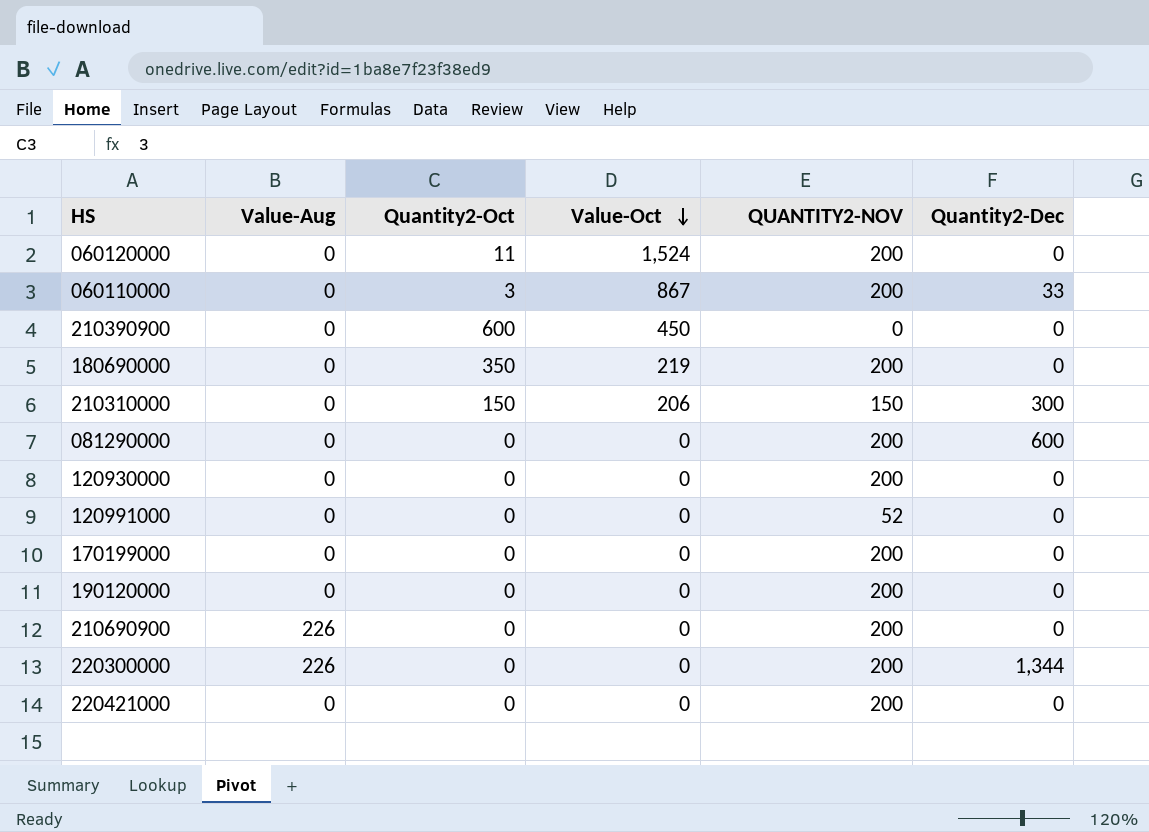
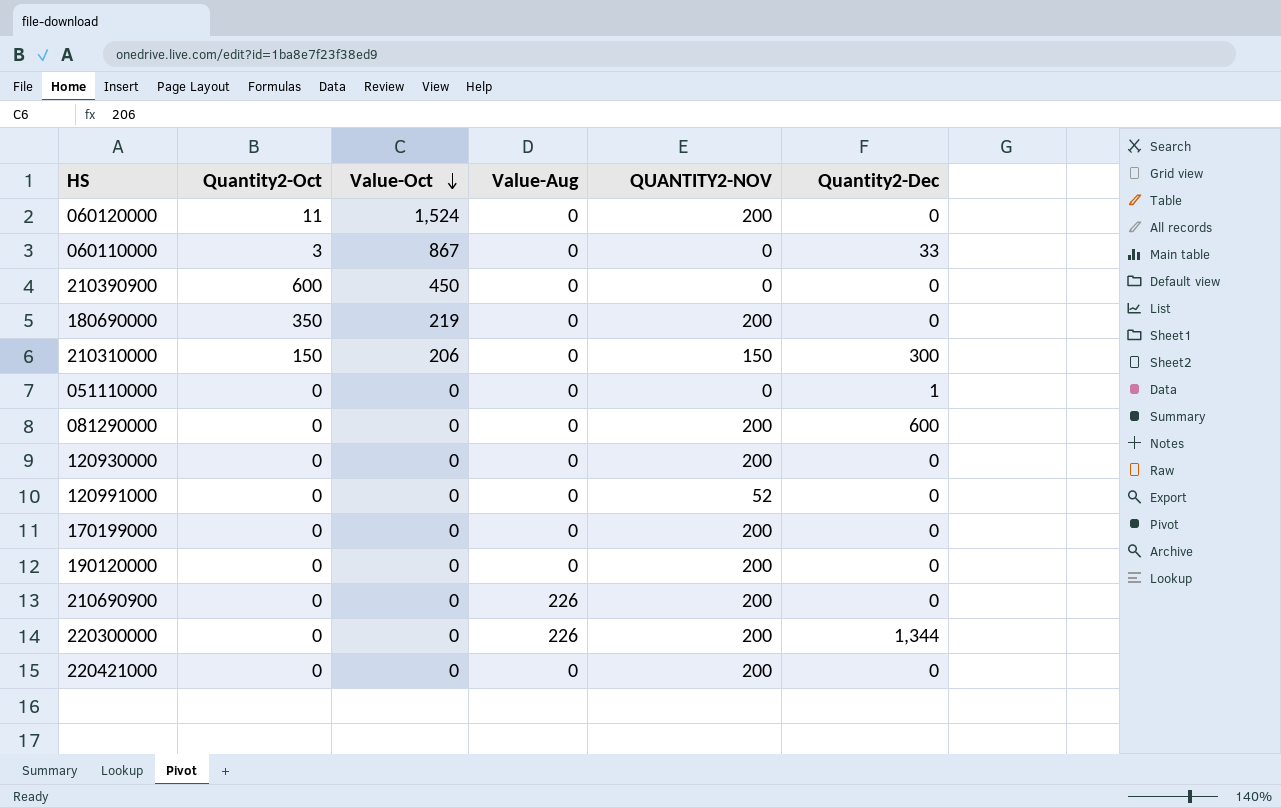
column Value-Aug | position: 2 -> 4
060110000 | QUANTITY2-NOV: 200 -> 0
row 051110000: none -> 0 | 0 | 0 | 0 | 1

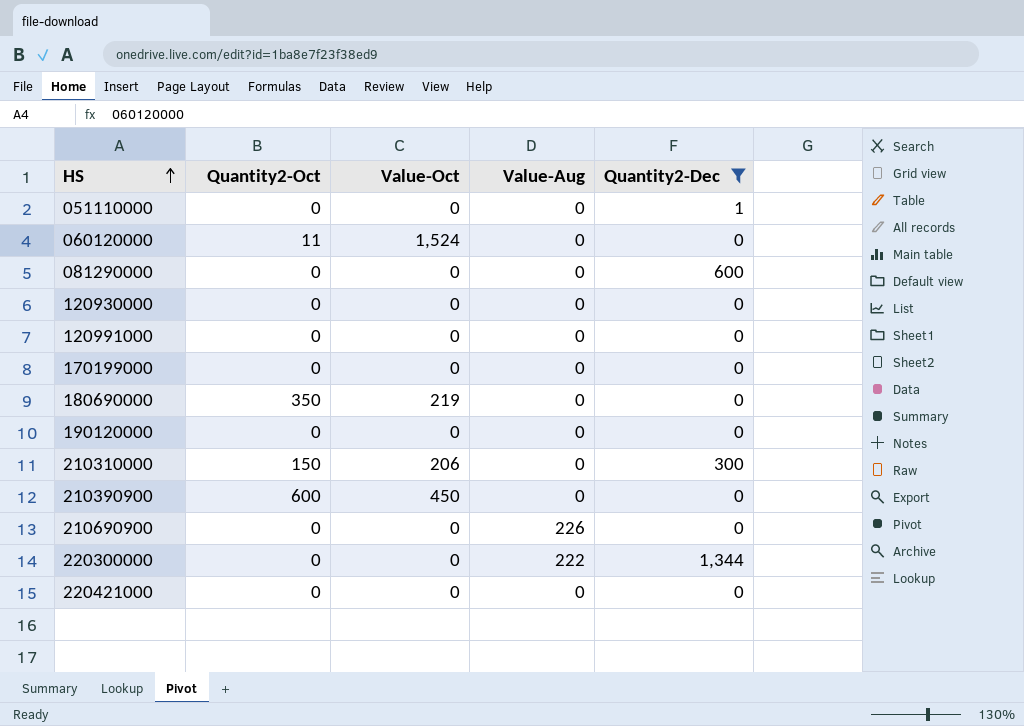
filter: none -> Quantity2-Dec != 33
row order: Value-Oct descending -> HS ascending
column QUANTITY2-NOV | position: 5 -> none
220300000 | Value-Aug: 226 -> 222

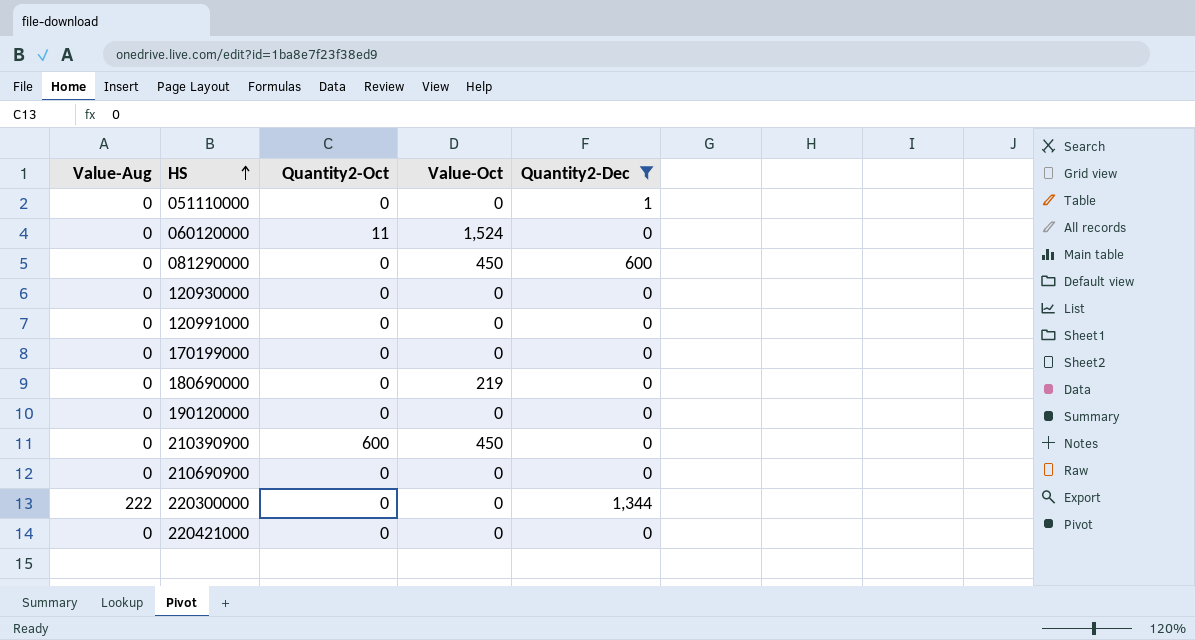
column Value-Aug | position: 4 -> 1
row 210310000: 150 | 206 | 0 | 300 -> none
081290000 | Value-Oct: 0 -> 450
180690000 | Quantity2-Oct: 350 -> 0
210690900 | Value-Aug: 226 -> 0

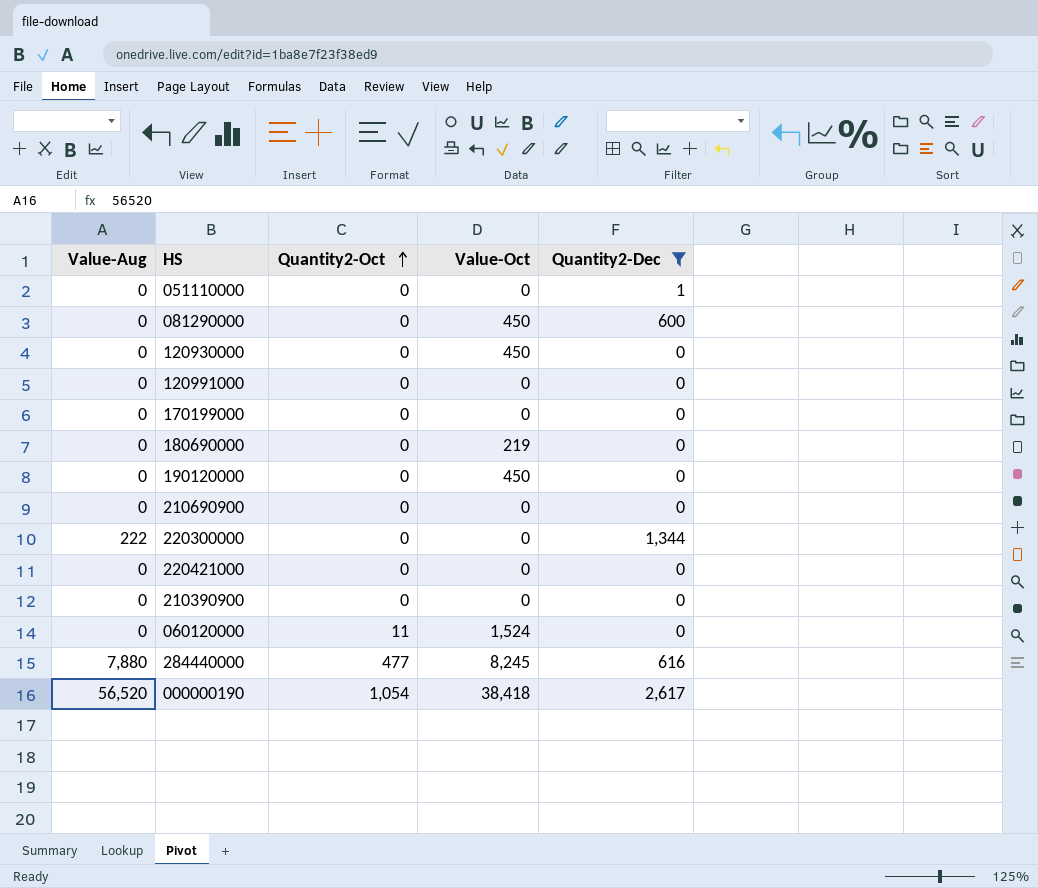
row order: HS ascending -> Quantity2-Oct ascending
120930000 | Value-Oct: 0 -> 450
190120000 | Value-Oct: 0 -> 450
210390900 | Quantity2-Oct: 600 -> 0
210390900 | Value-Oct: 450 -> 0
row 284440000: none -> 7,880 | 477 | 8,245 | 616
row 000000190: none -> 56,520 | 1,054 | 38,418 | 2,617

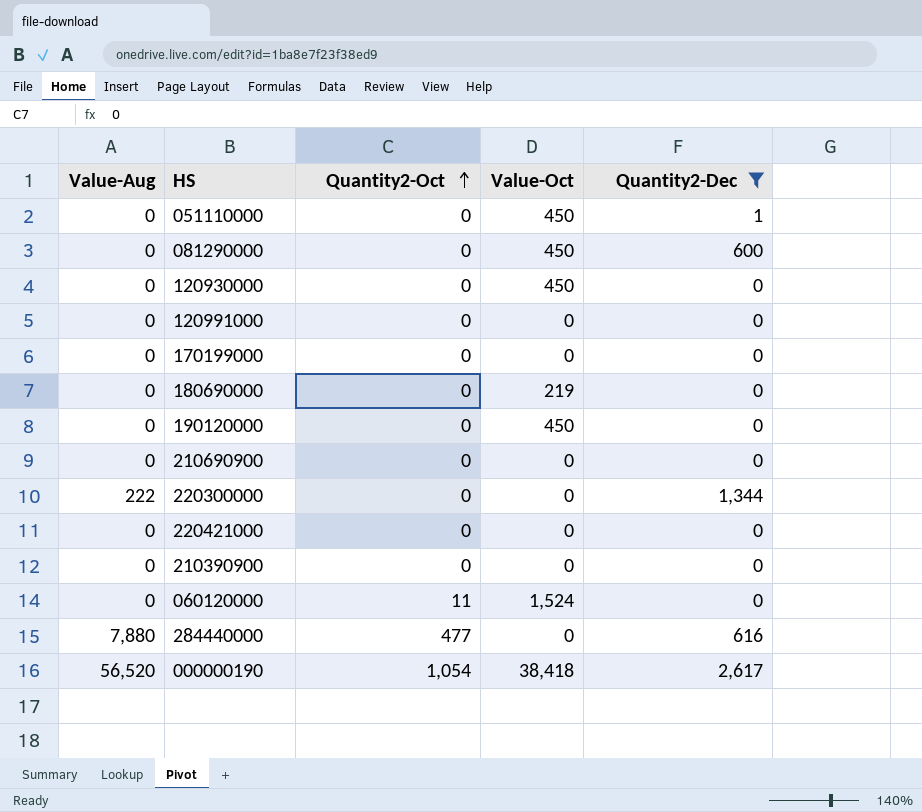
051110000 | Value-Oct: 0 -> 450
284440000 | Value-Oct: 8,245 -> 0

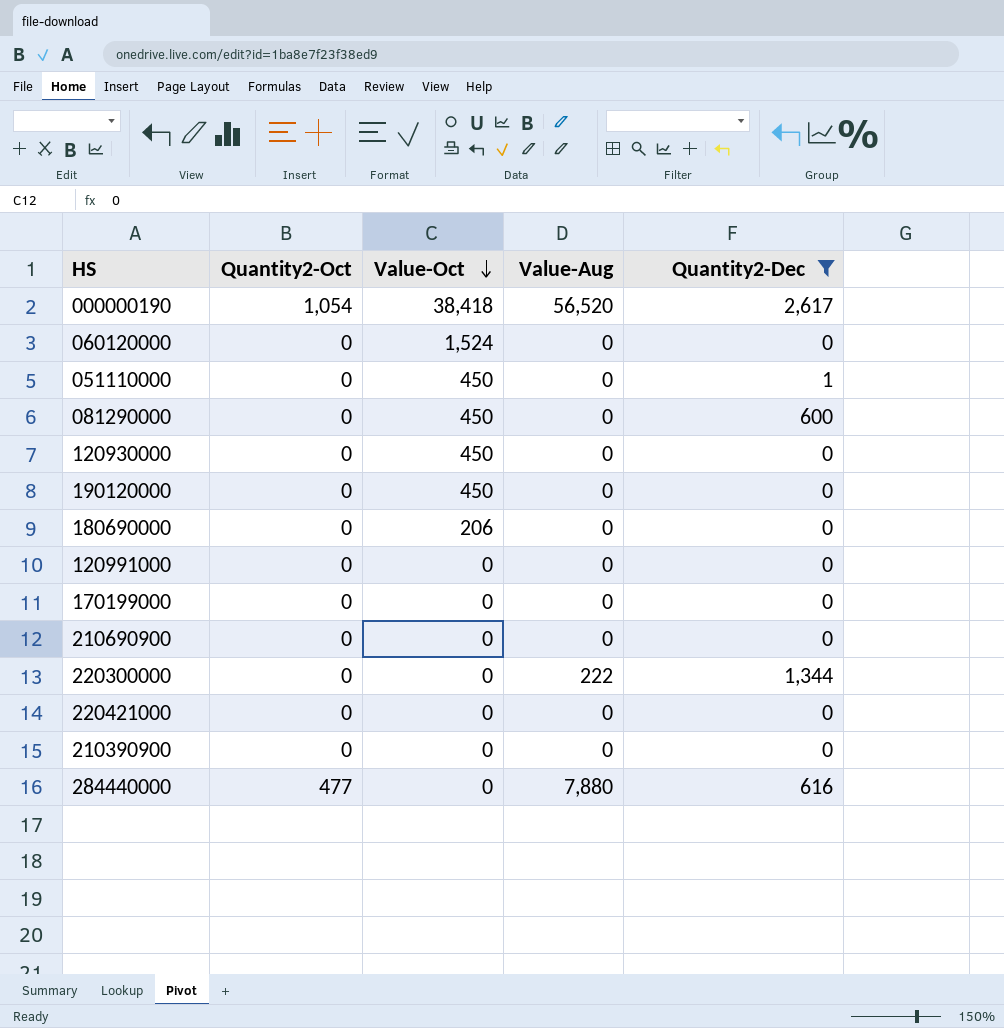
row order: Quantity2-Oct ascending -> Value-Oct descending
column Value-Aug | position: 1 -> 4
060120000 | Quantity2-Oct: 11 -> 0
180690000 | Value-Oct: 219 -> 206

